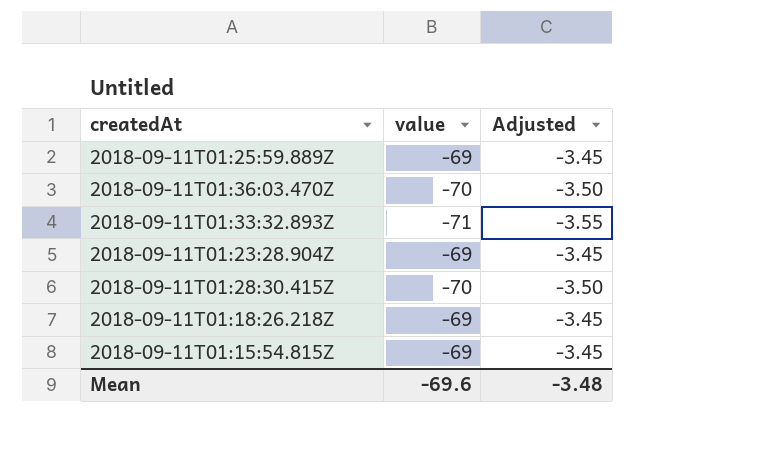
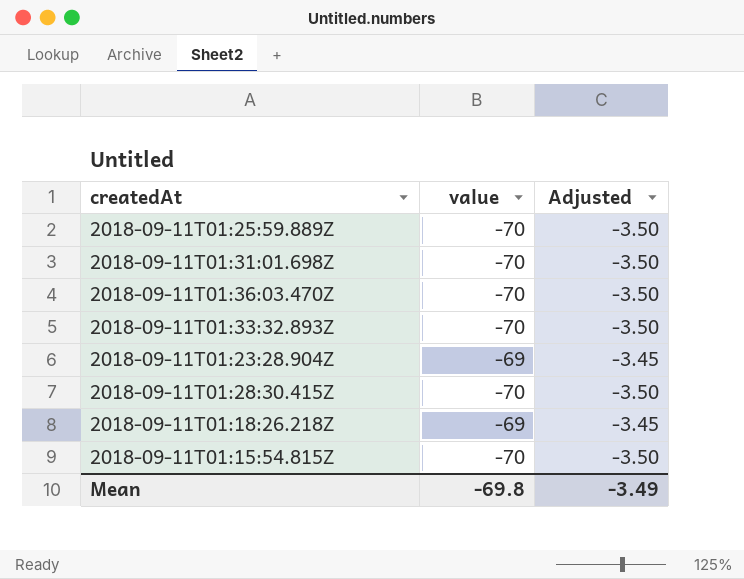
2018-09-11T01:25:59.889Z | value: -69 -> -70
2018-09-11T01:25:59.889Z | Adjusted: -3.45 -> -3.50
row 2018-09-11T01:31:01.698Z: none -> -70 | -3.50
2018-09-11T01:33:32.893Z | value: -71 -> -70
2018-09-11T01:33:32.893Z | Adjusted: -3.55 -> -3.50
2018-09-11T01:15:54.815Z | value: -69 -> -70
2018-09-11T01:15:54.815Z | Adjusted: -3.45 -> -3.50
Mean | value: -69.6 -> -69.8
Mean | Adjusted: -3.48 -> -3.49

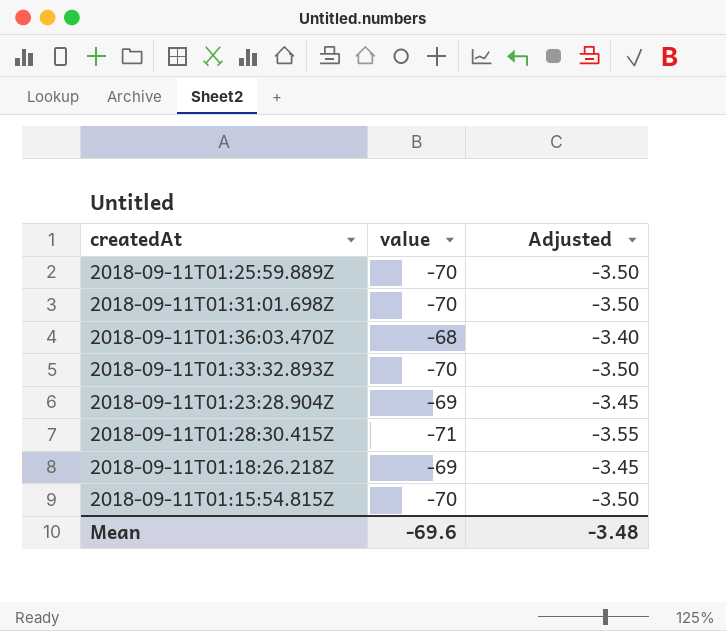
2018-09-11T01:36:03.470Z | value: -70 -> -68
2018-09-11T01:36:03.470Z | Adjusted: -3.50 -> -3.40
2018-09-11T01:28:30.415Z | value: -70 -> -71
2018-09-11T01:28:30.415Z | Adjusted: -3.50 -> -3.55
Mean | value: -69.8 -> -69.6
Mean | Adjusted: -3.49 -> -3.48

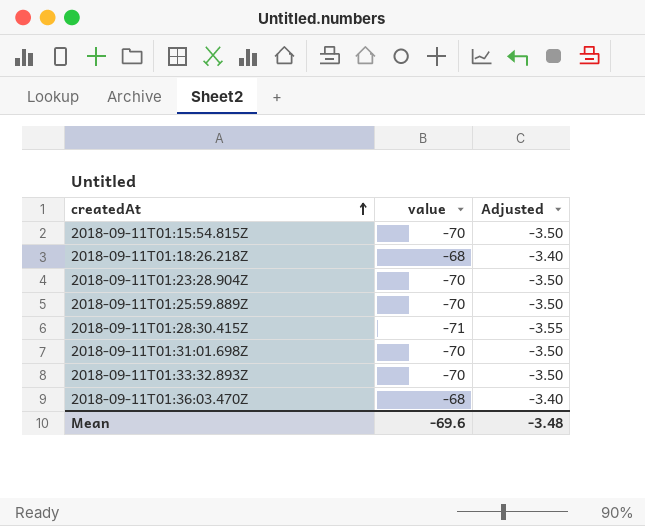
row order: none -> createdAt ascending
2018-09-11T01:18:26.218Z | value: -69 -> -68
2018-09-11T01:18:26.218Z | Adjusted: -3.45 -> -3.40
2018-09-11T01:23:28.904Z | value: -69 -> -70
2018-09-11T01:23:28.904Z | Adjusted: -3.45 -> -3.50

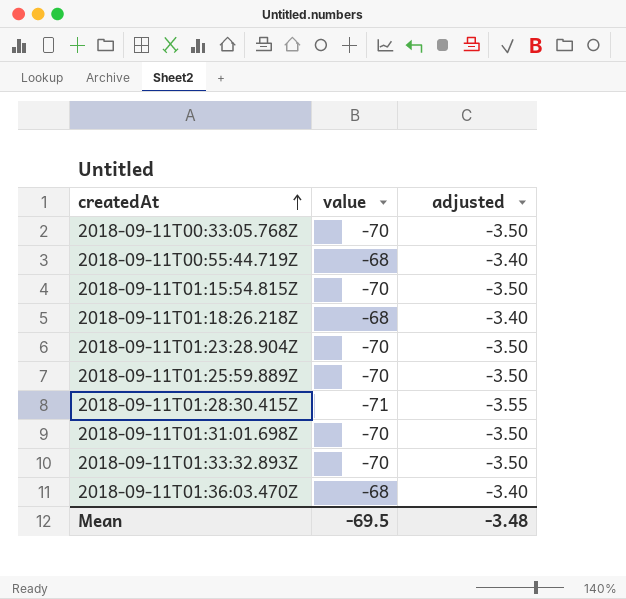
column name: Adjusted -> adjusted
row 2018-09-11T00:33:05.768Z: none -> -70 | -3.50
row 2018-09-11T00:55:44.719Z: none -> -68 | -3.40
Mean | value: -69.6 -> -69.5

